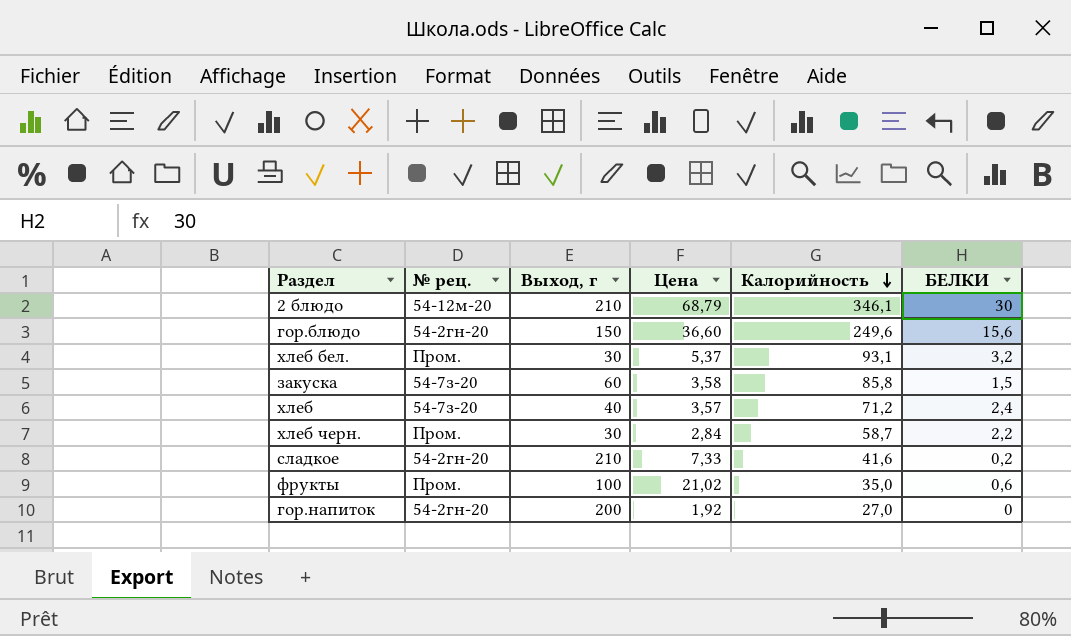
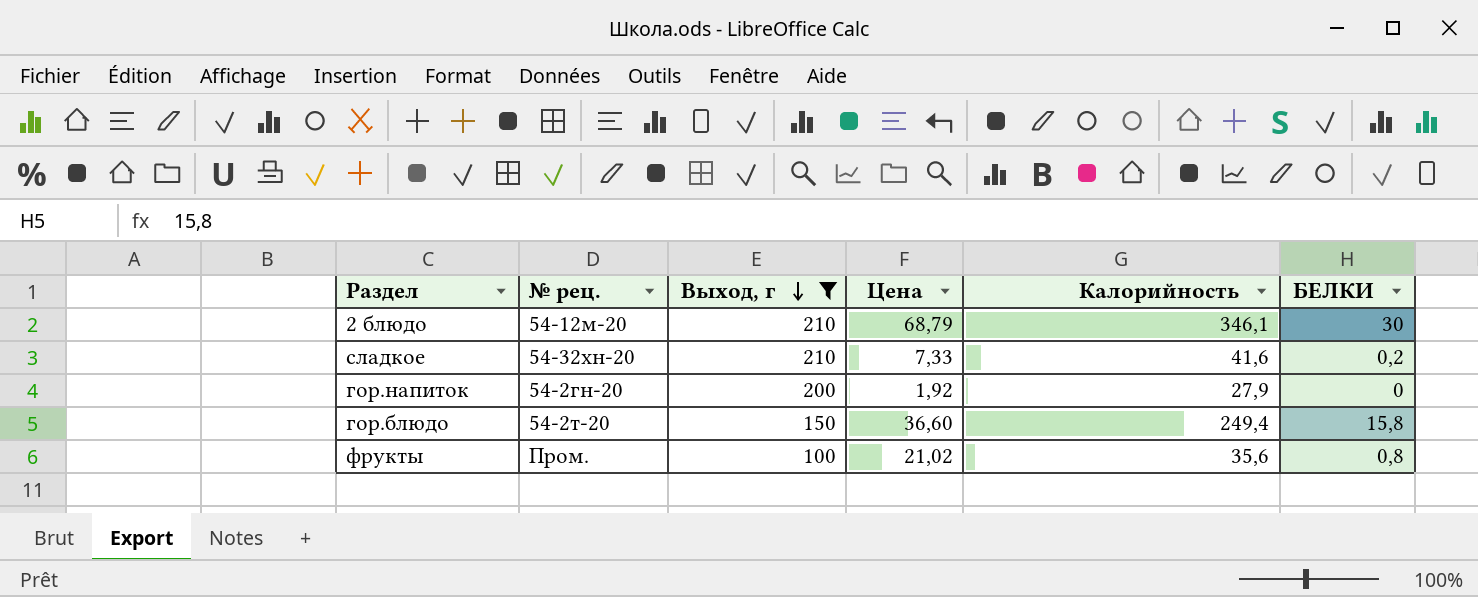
filter: none -> Выход, г >= 100
row order: Калорийность descending -> Выход, г descending
сладкое | № рец.: 54-2гн-20 -> 54-32хн-20
гор.напиток | Калорийность: 27,0 -> 27,9
гор.блюдо | № рец.: 54-2гн-20 -> 54-2т-20
гор.блюдо | Калорийность: 249,6 -> 249,4
гор.блюдо | БЕЛКИ: 15,6 -> 15,8
фрукты | Калорийность: 35,0 -> 35,6
фрукты | БЕЛКИ: 0,6 -> 0,8

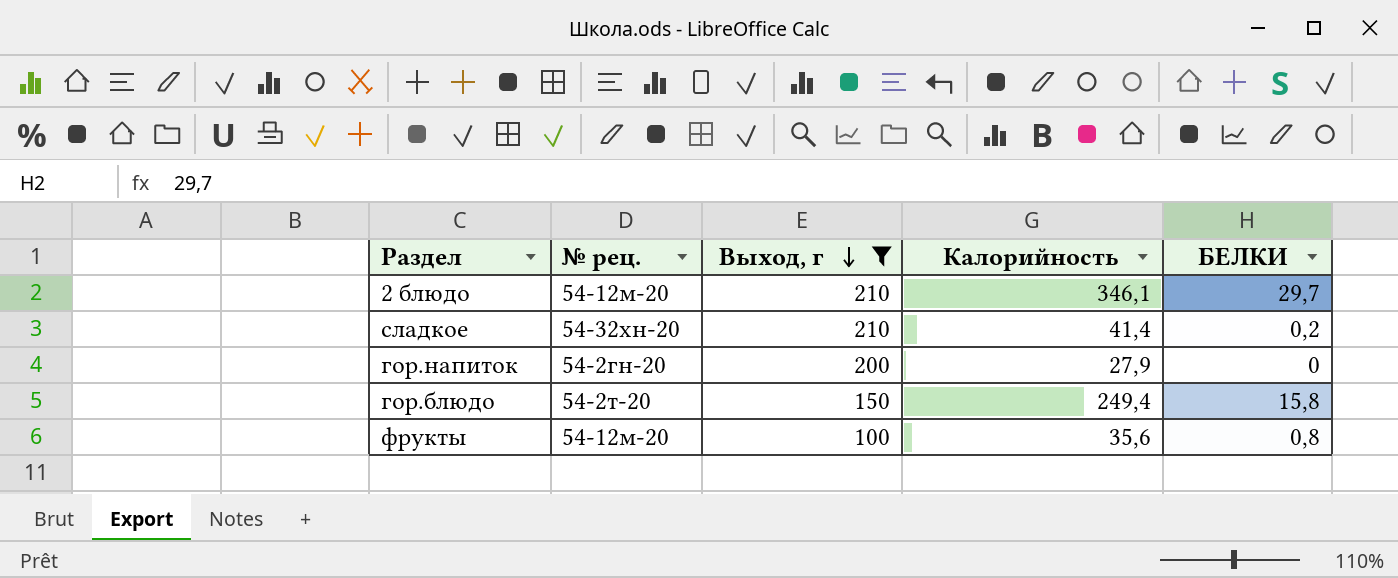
column Цена | position: 4 -> none
2 блюдо | БЕЛКИ: 30 -> 29,7
сладкое | Калорийность: 41,6 -> 41,4
фрукты | № рец.: Пром. -> 54-12м-20

